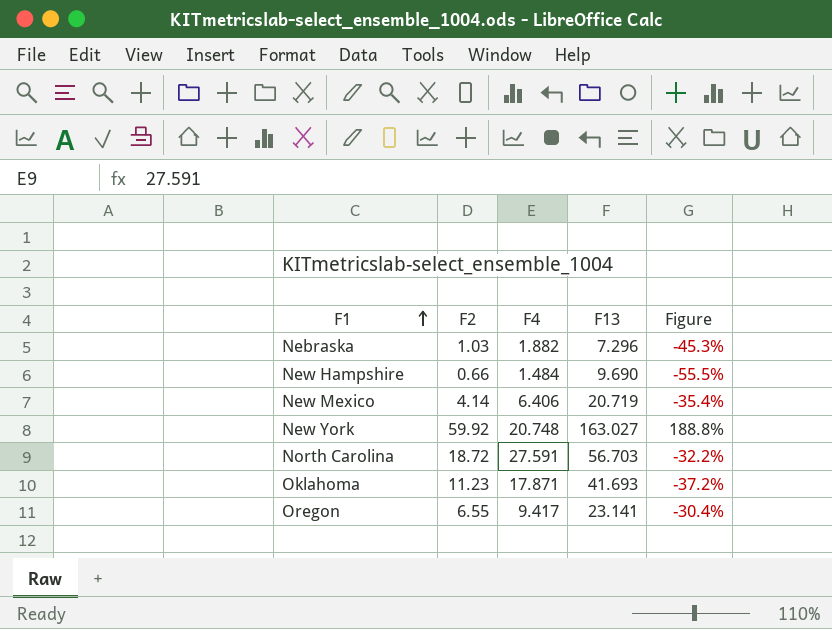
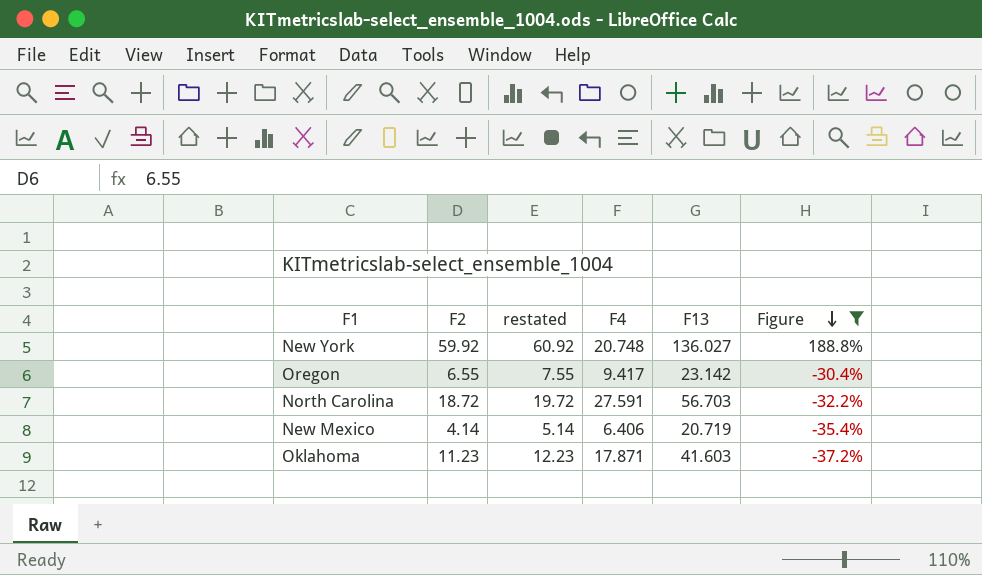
filter: none -> Figure >= -37.2%
row order: F1 ascending -> Figure descending
column restated | formula: none -> [F2] + 1
New York | F13: 163.027 -> 136.027
Oregon | F13: 23.141 -> 23.142
Oklahoma | F13: 41.693 -> 41.603

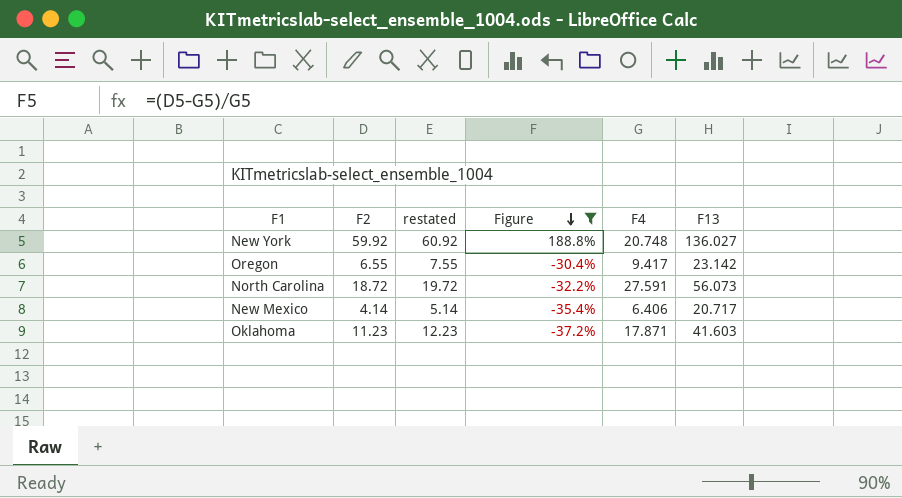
column Figure | position: 6 -> 4
North Carolina | F13: 56.703 -> 56.073
New Mexico | F13: 20.719 -> 20.717

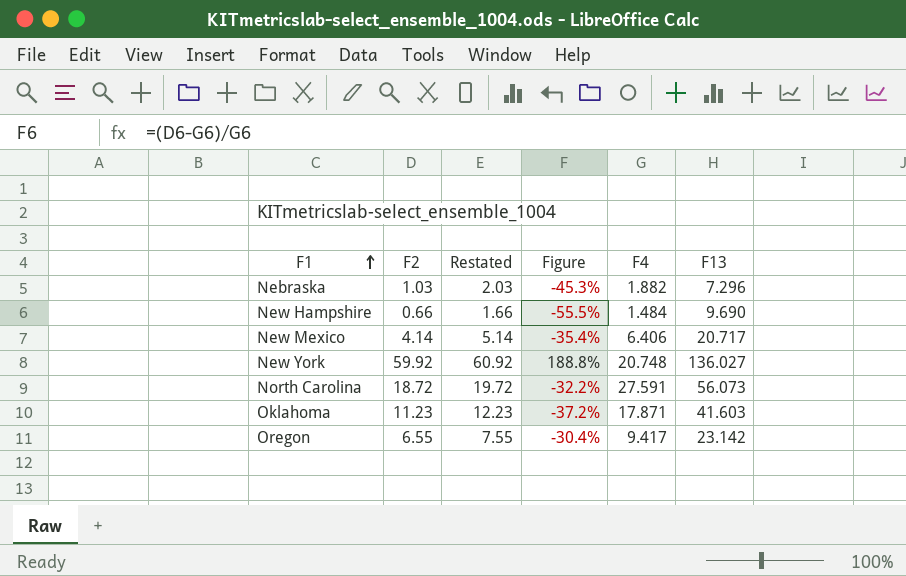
filter: Figure >= -37.2% -> none
row order: Figure descending -> F1 ascending
column name: restated -> Restated

